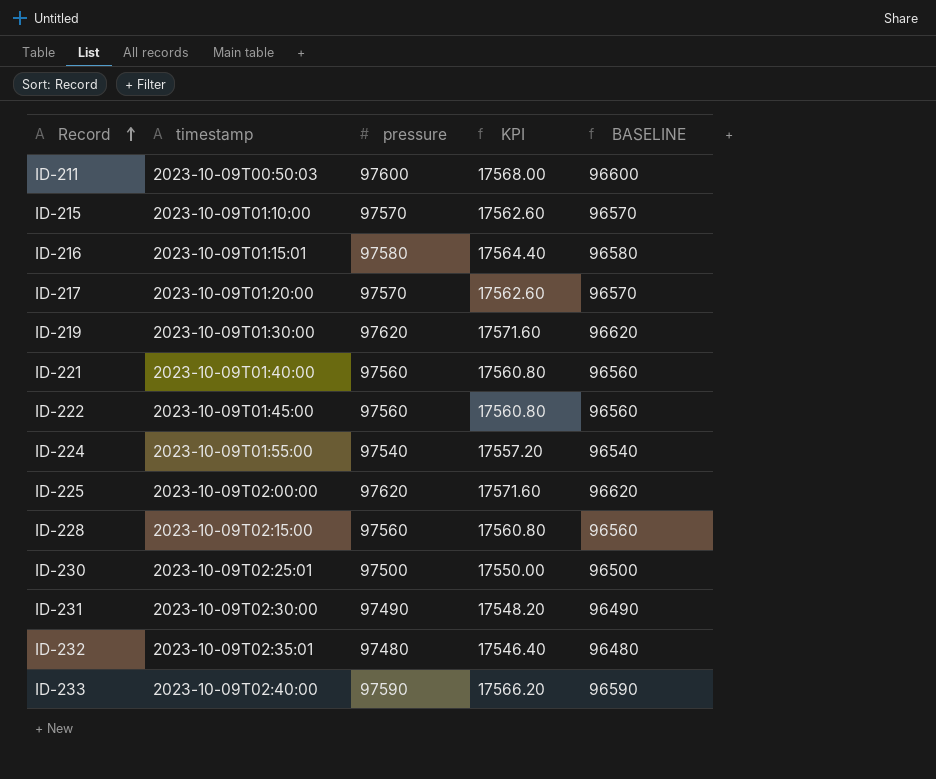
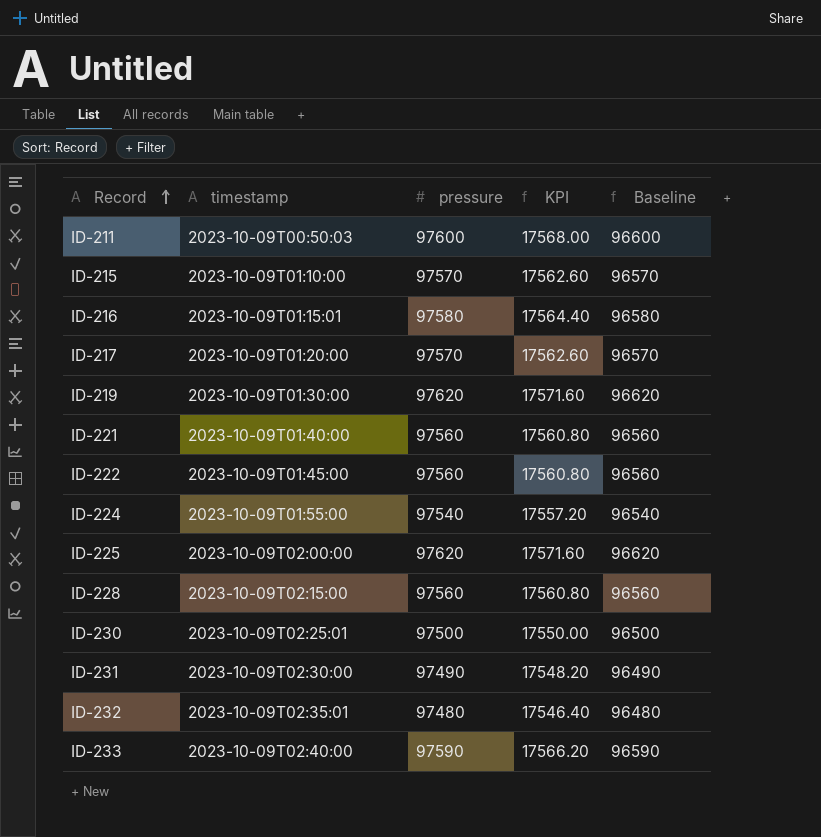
column name: BASELINE -> Baseline

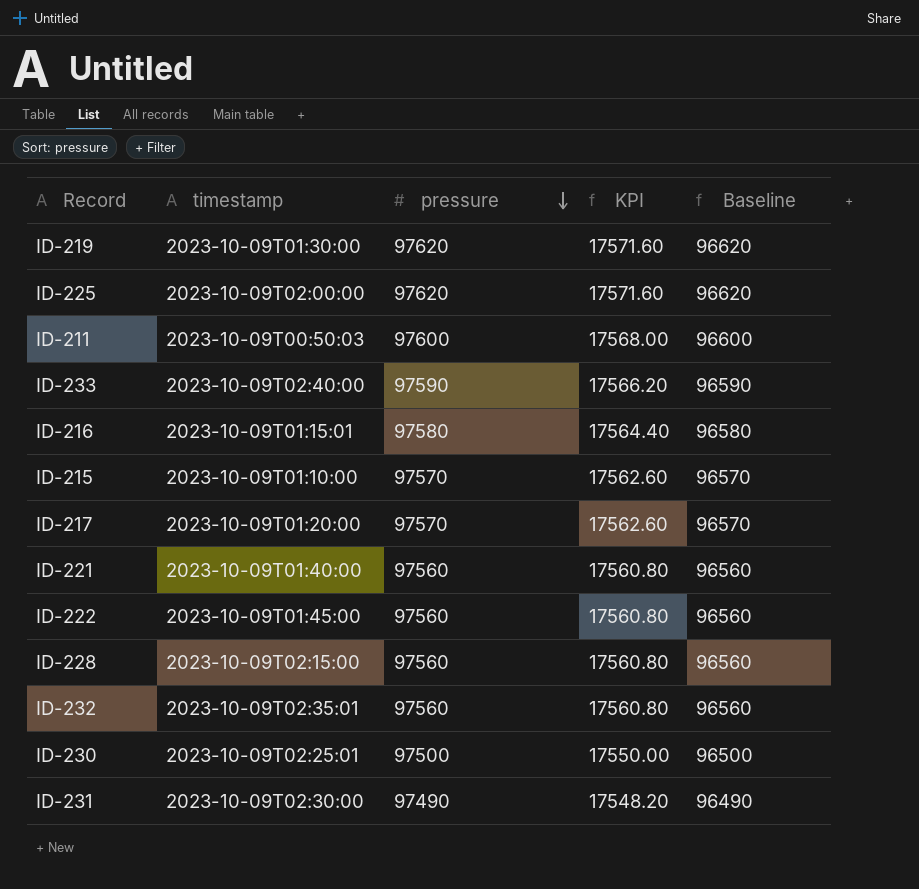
row order: Record ascending -> pressure descending
row ID-224: 2023-10-09T01:55:00 | 97540 | 17557.20 | 96540 -> none
ID-232 | pressure: 97480 -> 97560
ID-232 | KPI: 17546.40 -> 17560.80
ID-232 | Baseline: 96480 -> 96560

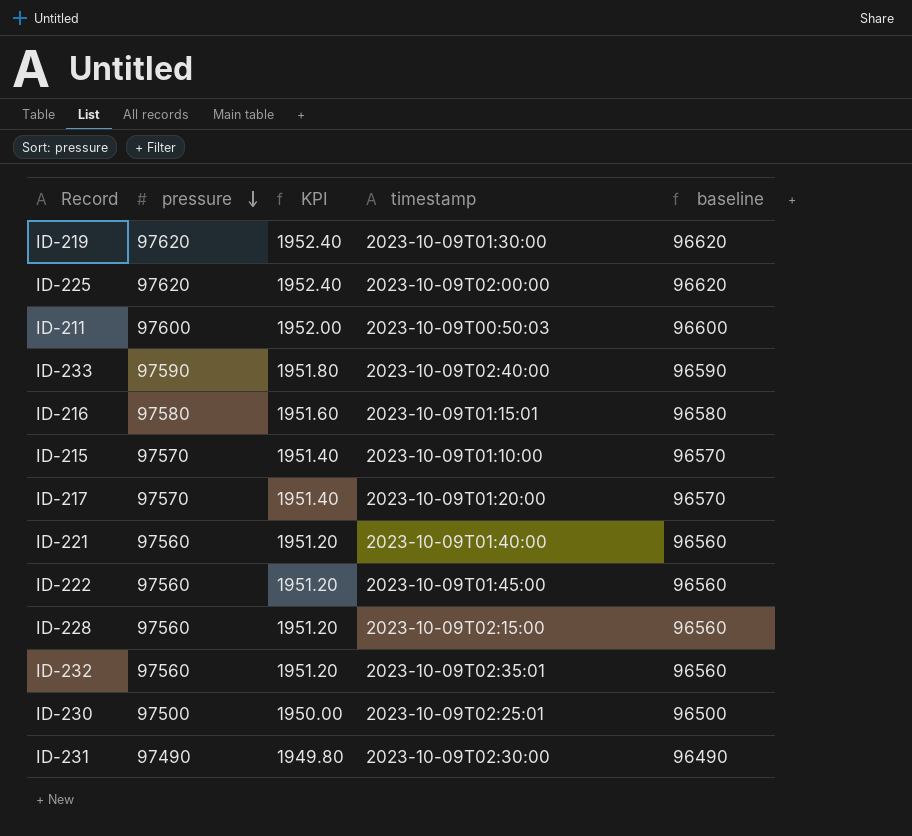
column KPI | formula: [pressure] * 0.18 -> [pressure] * 0.02
column timestamp | position: 2 -> 4
column name: Baseline -> baseline

